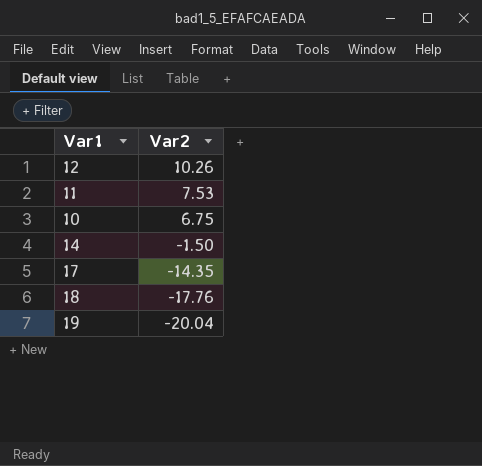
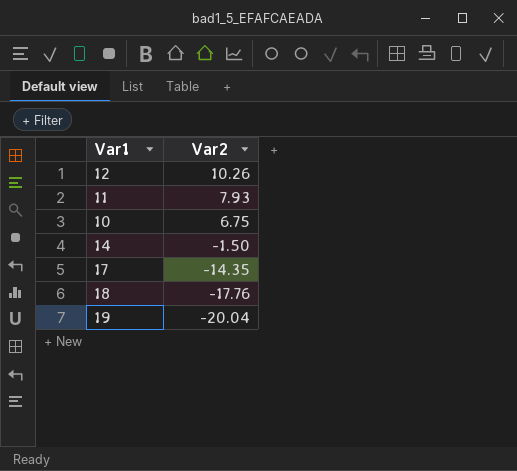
11 | Var2: 7.53 -> 7.93

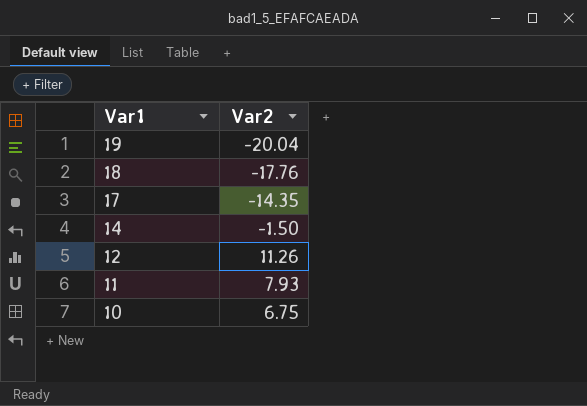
row order: Var2 descending -> Var1 descending
12 | Var2: 10.26 -> 11.26

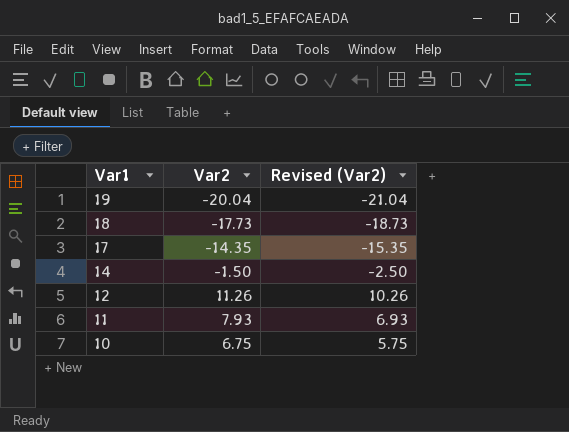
column Revised (Var2) | formula: none -> [Var2] - 1
18 | Var2: -17.76 -> -17.73

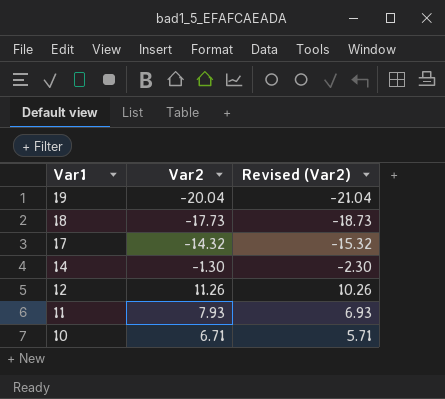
17 | Var2: -14.35 -> -14.32
17 | Revised (Var2): -15.35 -> -15.32
14 | Var2: -1.50 -> -1.30
14 | Revised (Var2): -2.50 -> -2.30
10 | Var2: 6.75 -> 6.71
10 | Revised (Var2): 5.75 -> 5.71

